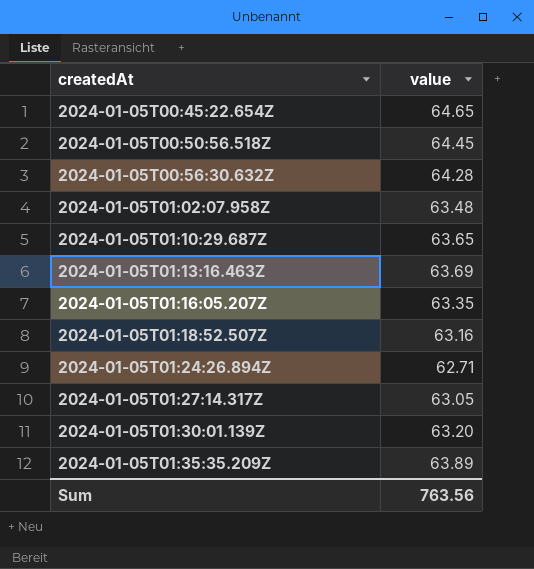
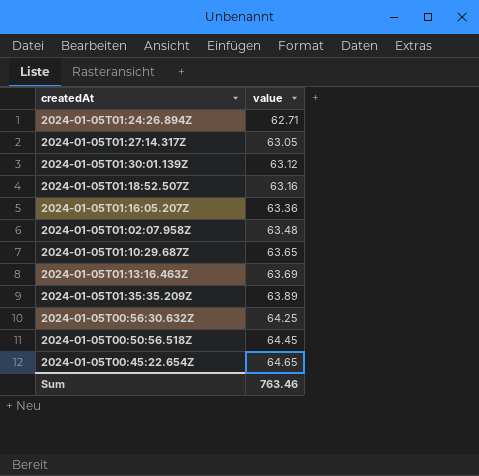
row order: createdAt ascending -> value ascending
2024-01-05T01:30:01.139Z | value: 63.20 -> 63.12
2024-01-05T01:16:05.207Z | value: 63.35 -> 63.36
2024-01-05T00:56:30.632Z | value: 64.28 -> 64.25
Sum | value: 763.56 -> 763.46

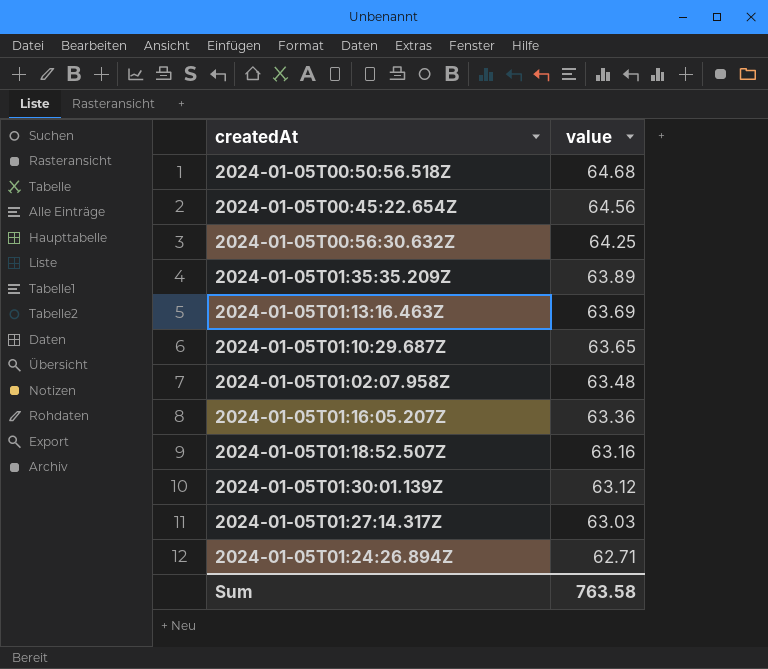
row order: value ascending -> value descending
2024-01-05T00:50:56.518Z | value: 64.45 -> 64.68
2024-01-05T00:45:22.654Z | value: 64.65 -> 64.56
2024-01-05T01:27:14.317Z | value: 63.05 -> 63.03
Sum | value: 763.46 -> 763.58

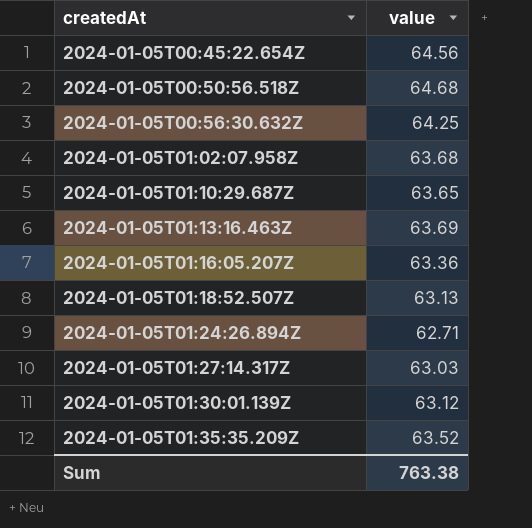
row order: value descending -> createdAt ascending
2024-01-05T01:02:07.958Z | value: 63.48 -> 63.68
2024-01-05T01:18:52.507Z | value: 63.16 -> 63.13
2024-01-05T01:35:35.209Z | value: 63.89 -> 63.52
Sum | value: 763.58 -> 763.38

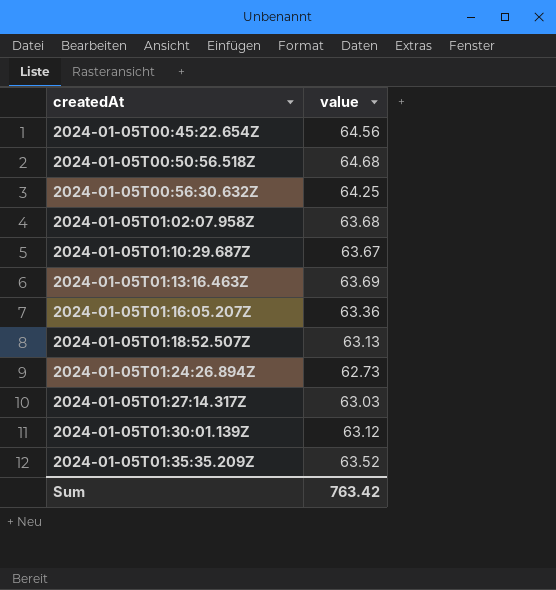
2024-01-05T01:10:29.687Z | value: 63.65 -> 63.67
2024-01-05T01:24:26.894Z | value: 62.71 -> 62.73
Sum | value: 763.38 -> 763.42

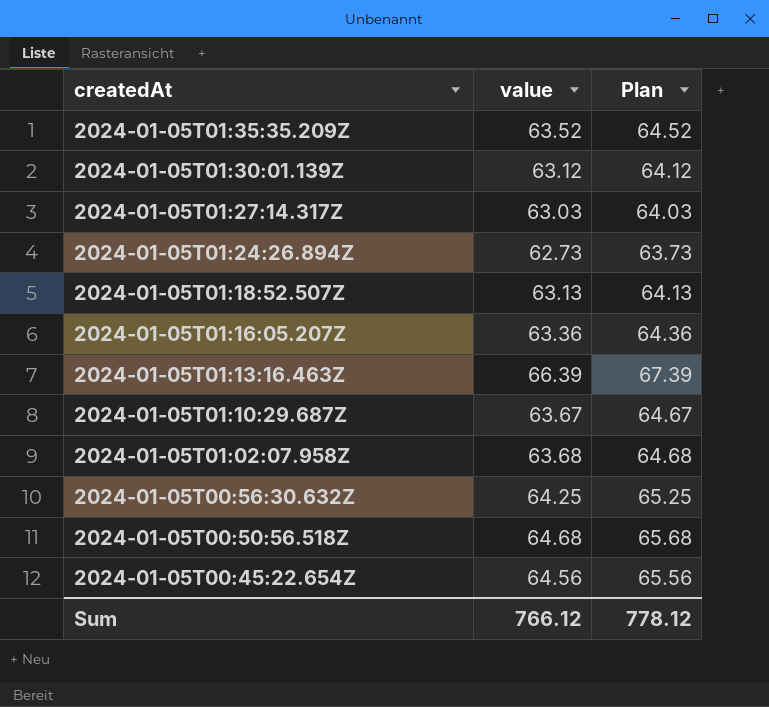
row order: createdAt ascending -> createdAt descending
column Plan | formula: none -> [value] + 1
2024-01-05T01:13:16.463Z | value: 63.69 -> 66.39
Sum | value: 763.42 -> 766.12

